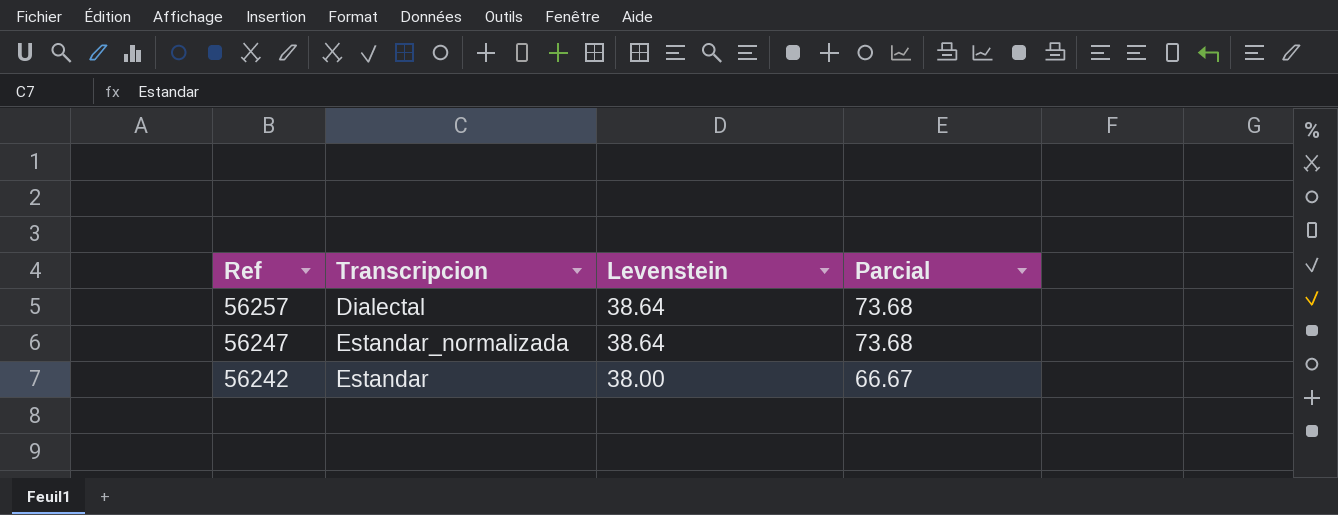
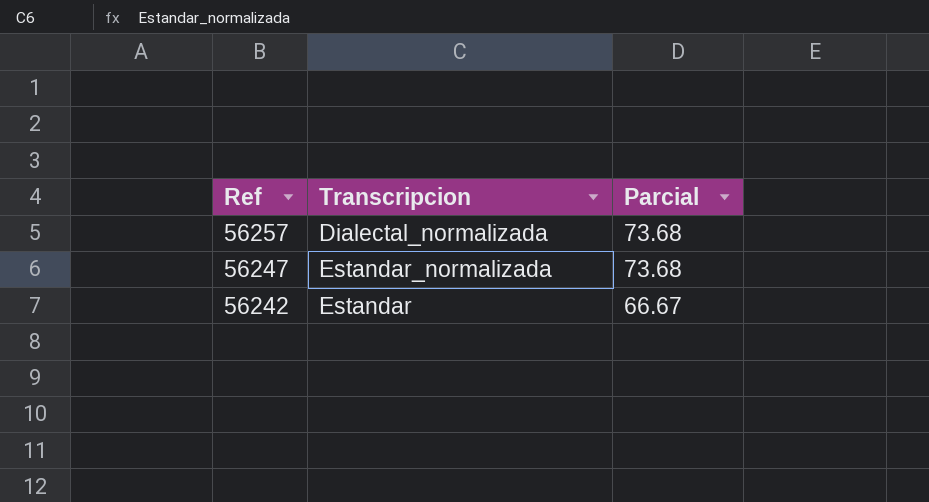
column Levenstein | position: 3 -> none
56257 | Transcripcion: Dialectal -> Dialectal_normalizada

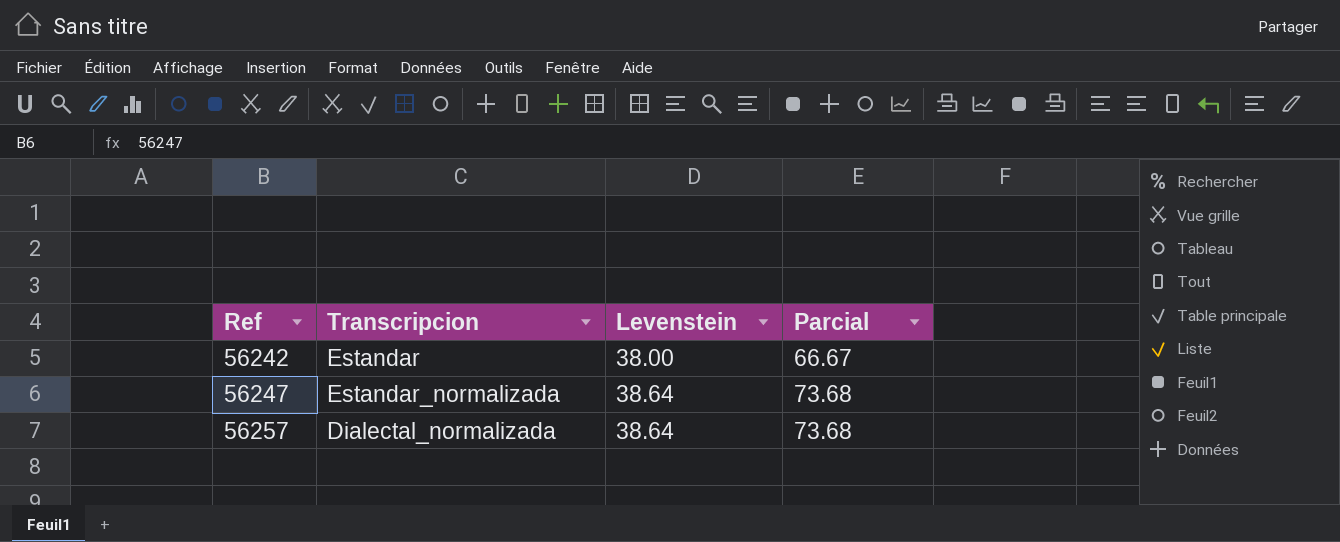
row order: Ref descending -> Ref ascending
column Levenstein | position: none -> 3

